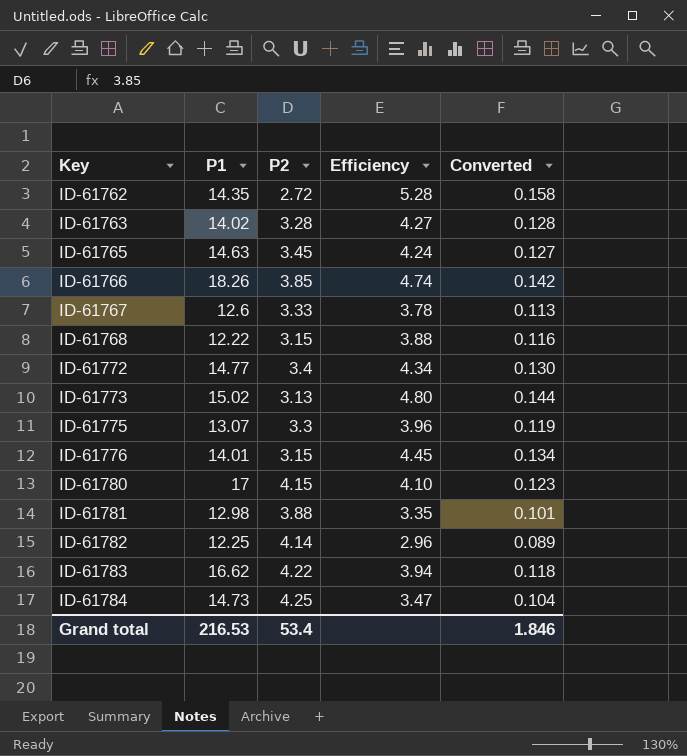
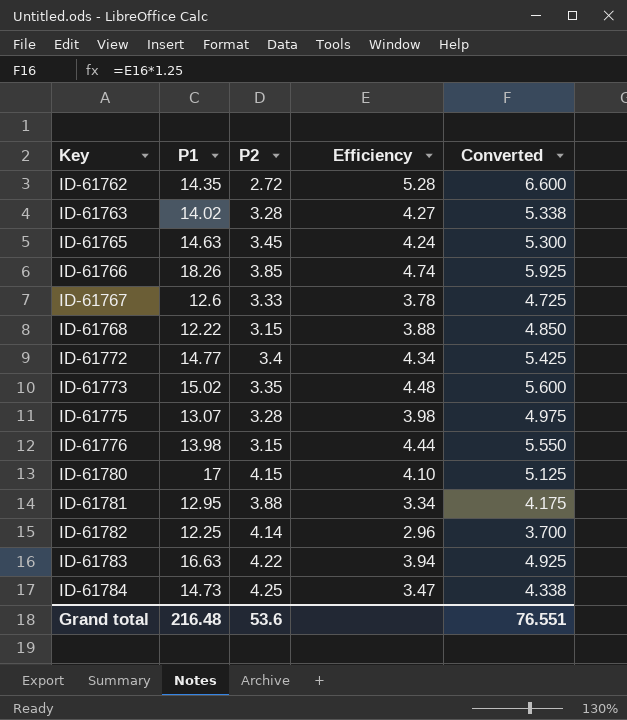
column Converted | formula: [Efficiency] * 0.03 -> [Efficiency] * 1.25
ID-61773 | P2: 3.13 -> 3.35
ID-61773 | Efficiency: 4.80 -> 4.48
ID-61775 | P2: 3.3 -> 3.28
ID-61775 | Efficiency: 3.96 -> 3.98
ID-61776 | P1: 14.01 -> 13.98
ID-61776 | Efficiency: 4.45 -> 4.44
ID-61781 | P1: 12.98 -> 12.95
ID-61781 | Efficiency: 3.35 -> 3.34
ID-61783 | P1: 16.62 -> 16.63
Grand total | P1: 216.53 -> 216.48
Grand total | P2: 53.4 -> 53.6
Grand total | Converted: 1.846 -> 76.551

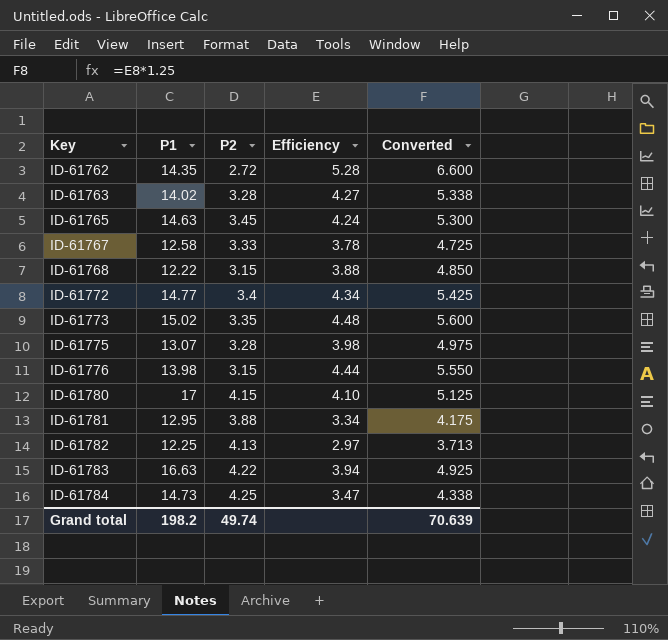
row ID-61766: 18.26 | 3.85 | 4.74 | 5.925 -> none
ID-61767 | P1: 12.6 -> 12.58
ID-61782 | P2: 4.14 -> 4.13
ID-61782 | Efficiency: 2.96 -> 2.97
ID-61782 | Converted: 3.700 -> 3.713
Grand total | P1: 216.48 -> 198.2
Grand total | P2: 53.6 -> 49.74
Grand total | Converted: 76.551 -> 70.639

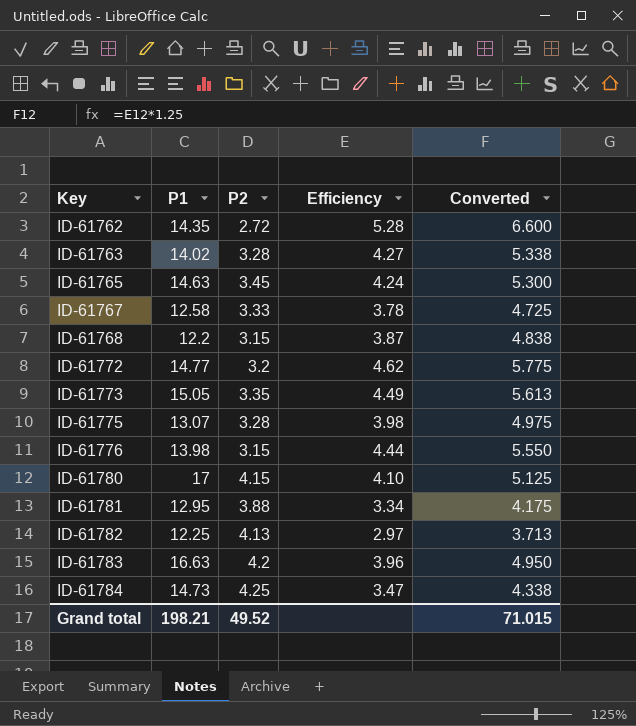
ID-61768 | P1: 12.22 -> 12.2
ID-61768 | Efficiency: 3.88 -> 3.87
ID-61768 | Converted: 4.850 -> 4.838
ID-61772 | P2: 3.4 -> 3.2
ID-61772 | Efficiency: 4.34 -> 4.62
ID-61772 | Converted: 5.425 -> 5.775
ID-61773 | P1: 15.02 -> 15.05
ID-61773 | Efficiency: 4.48 -> 4.49
ID-61773 | Converted: 5.600 -> 5.613
ID-61783 | P2: 4.22 -> 4.2
ID-61783 | Efficiency: 3.94 -> 3.96
ID-61783 | Converted: 4.925 -> 4.950
Grand total | P1: 198.2 -> 198.21
Grand total | P2: 49.74 -> 49.52
Grand total | Converted: 70.639 -> 71.015

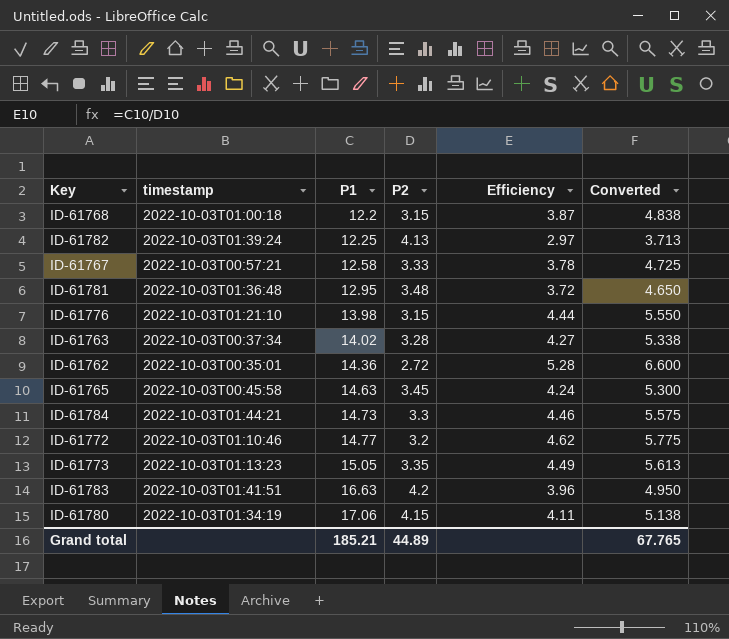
row order: Key ascending -> P1 ascending
column timestamp | position: none -> 2
row ID-61775: 13.07 | 3.28 | 3.98 | 4.975 -> none
ID-61781 | P2: 3.88 -> 3.48
ID-61781 | Efficiency: 3.34 -> 3.72
ID-61781 | Converted: 4.175 -> 4.650
ID-61762 | P1: 14.35 -> 14.36
ID-61784 | P2: 4.25 -> 3.3
ID-61784 | Efficiency: 3.47 -> 4.46
ID-61784 | Converted: 4.338 -> 5.575
ID-61780 | P1: 17 -> 17.06
ID-61780 | Efficiency: 4.10 -> 4.11
ID-61780 | Converted: 5.125 -> 5.138
Grand total | P1: 198.21 -> 185.21
Grand total | P2: 49.52 -> 44.89
Grand total | Converted: 71.015 -> 67.765

